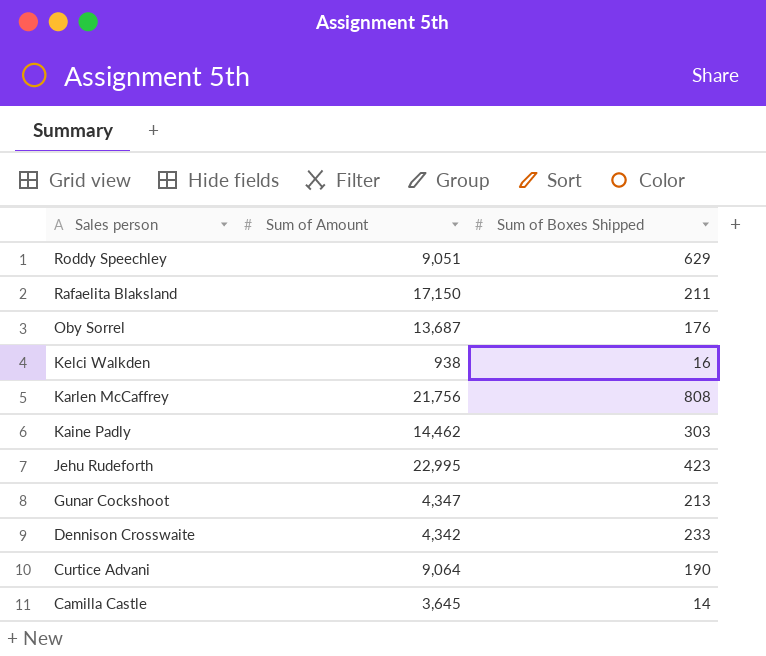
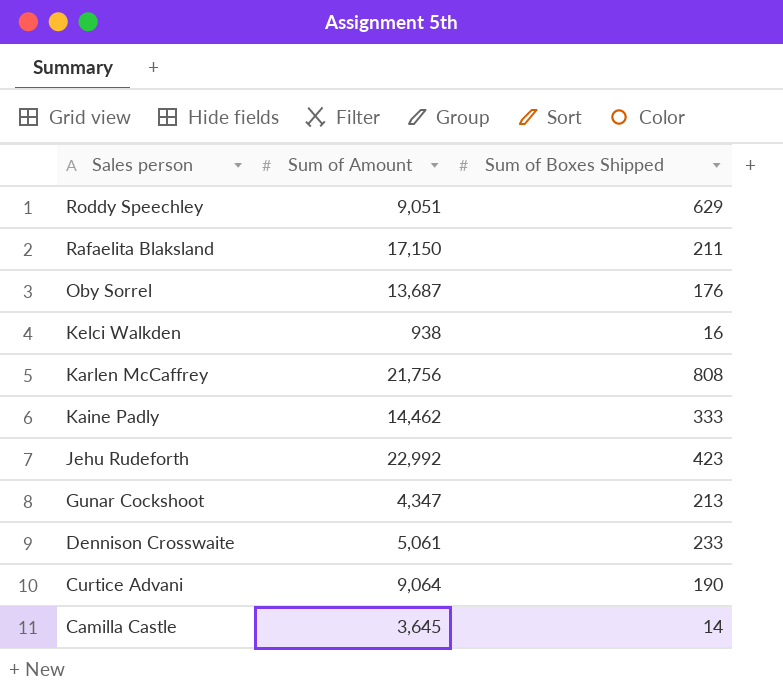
Kaine Padly | Sum of Boxes Shipped: 303 -> 333
Jehu Rudeforth | Sum of Amount: 22,995 -> 22,992
Dennison Crosswaite | Sum of Amount: 4,342 -> 5,061

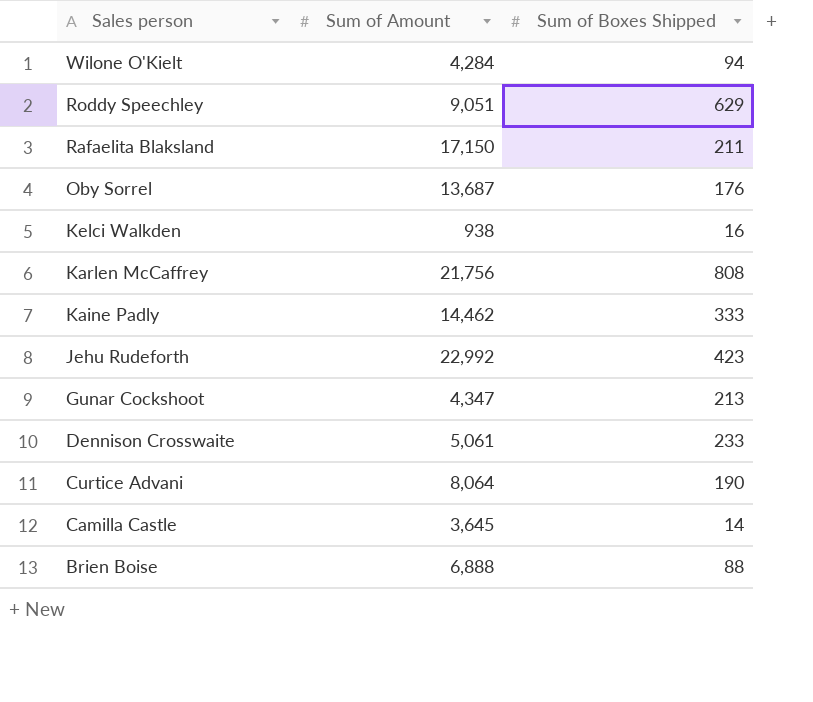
row Wilone O'Kielt: none -> 4,284 | 94
Curtice Advani | Sum of Amount: 9,064 -> 8,064
row Brien Boise: none -> 6,888 | 88

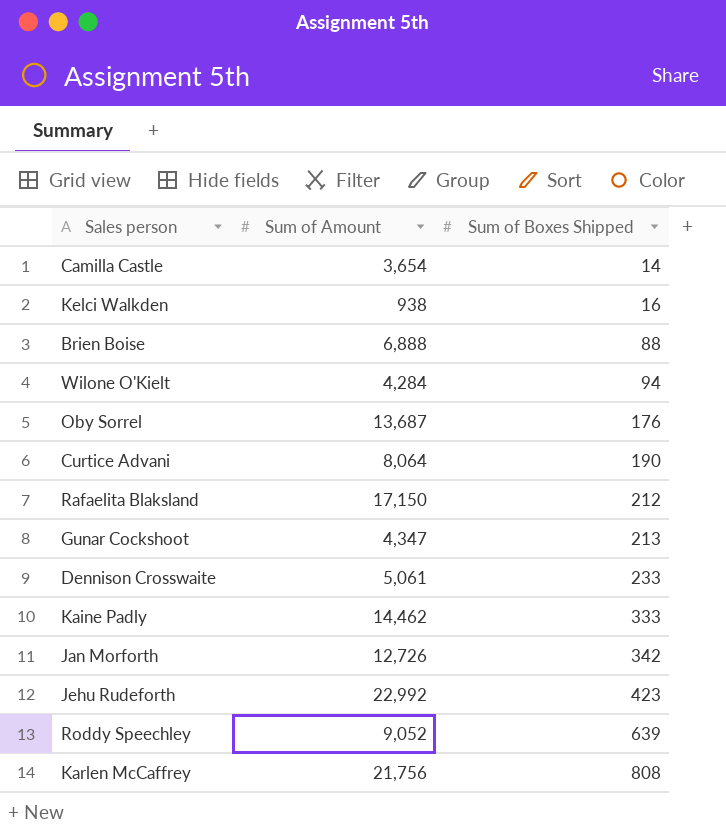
row order: Sales person descending -> Sum of Boxes Shipped ascending
Camilla Castle | Sum of Amount: 3,645 -> 3,654
Rafaelita Blaksland | Sum of Boxes Shipped: 211 -> 212
row Jan Morforth: none -> 12,726 | 342
Roddy Speechley | Sum of Amount: 9,051 -> 9,052
Roddy Speechley | Sum of Boxes Shipped: 629 -> 639

